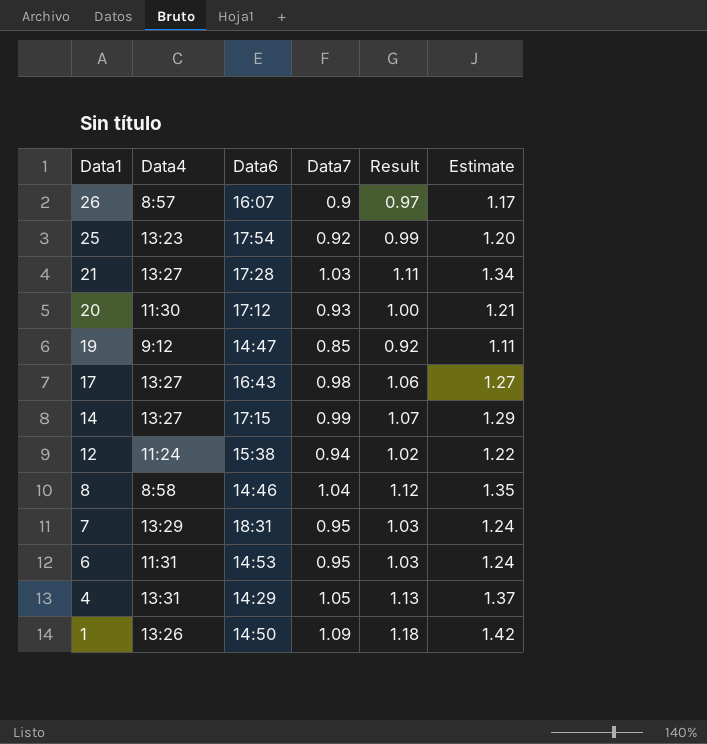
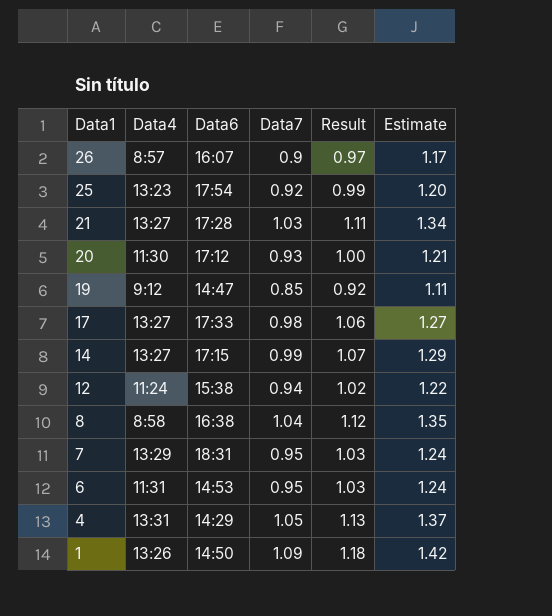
17 | Data6: 16:43 -> 17:33
8 | Data6: 14:46 -> 16:38

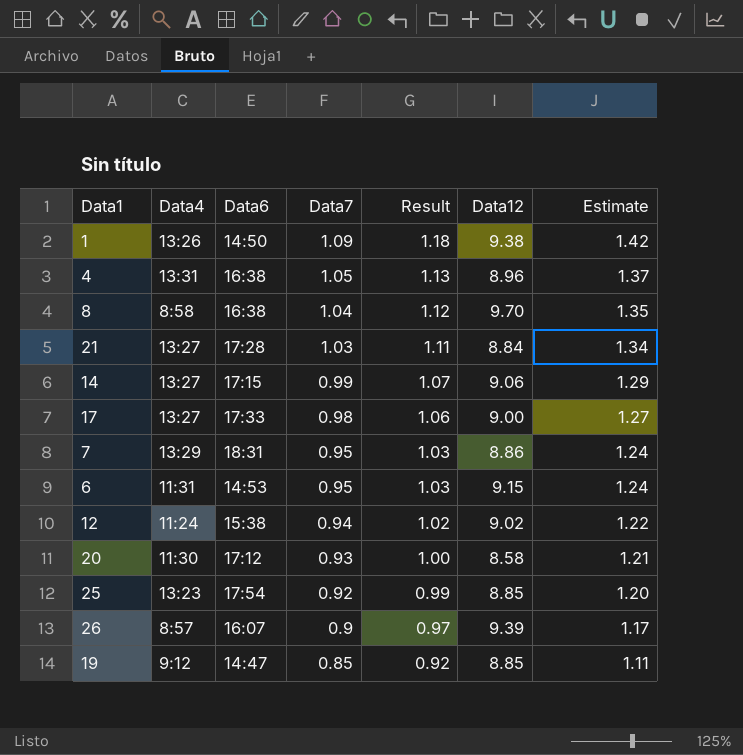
row order: Data1 descending -> Data7 descending
column Data12 | position: none -> 6
4 | Data6: 14:29 -> 16:38

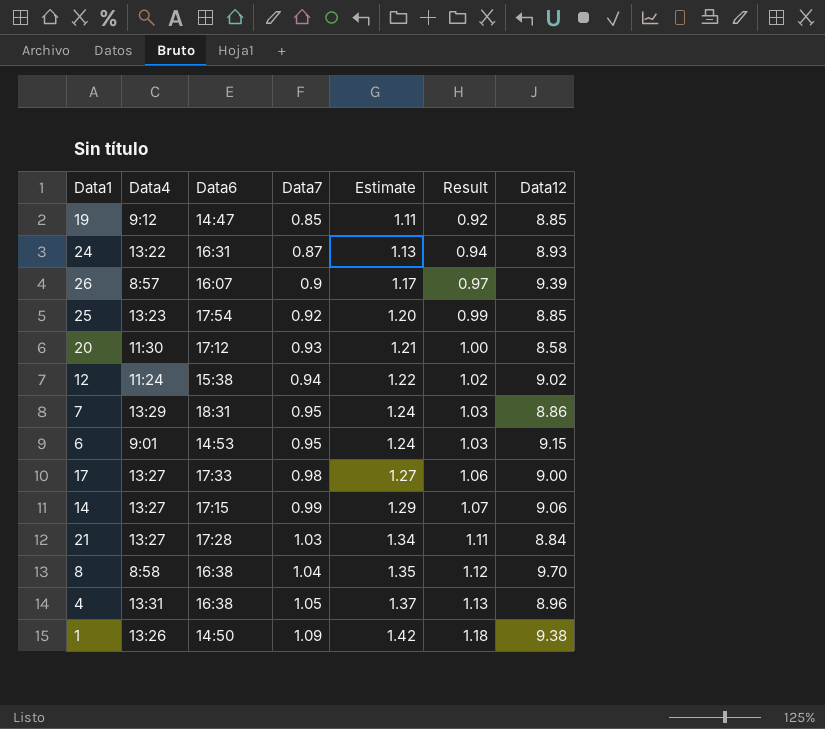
row order: Data7 descending -> Data7 ascending
column Estimate | position: 7 -> 5
row 24: none -> 13:22 | 16:31 | 0.87 | 1.13 | 0.94 | 8.93
6 | Data4: 11:31 -> 9:01

